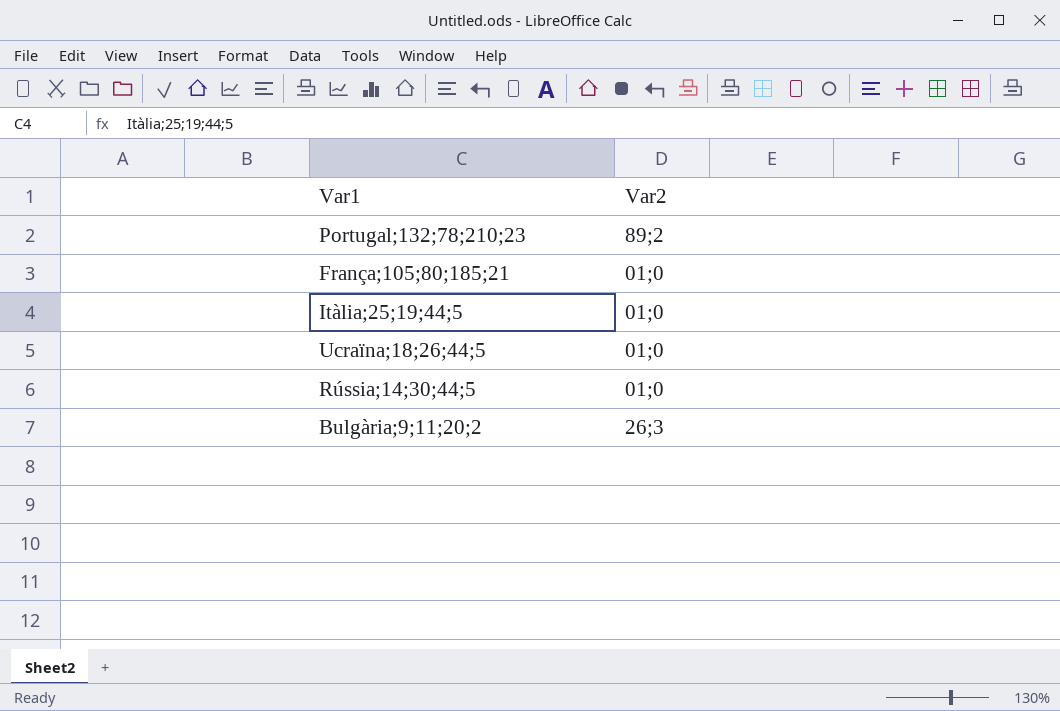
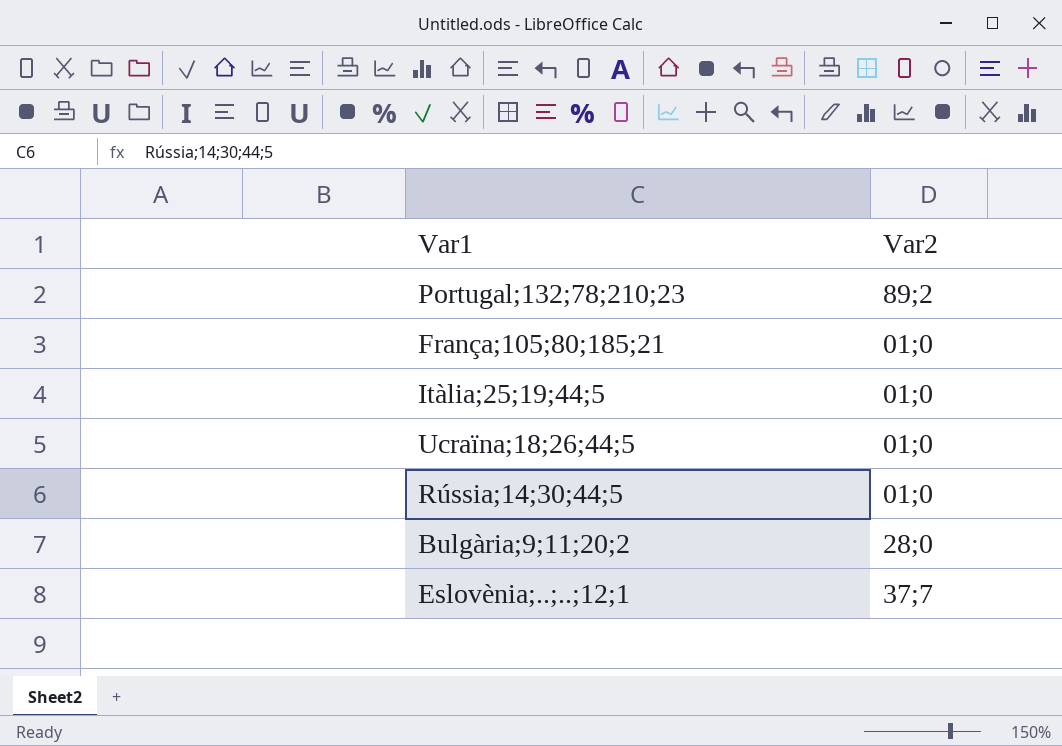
Bulgària;9;11;20;2 | Var2: 26;3 -> 28;0
row Eslovènia;..;..;12;1: none -> 37;7

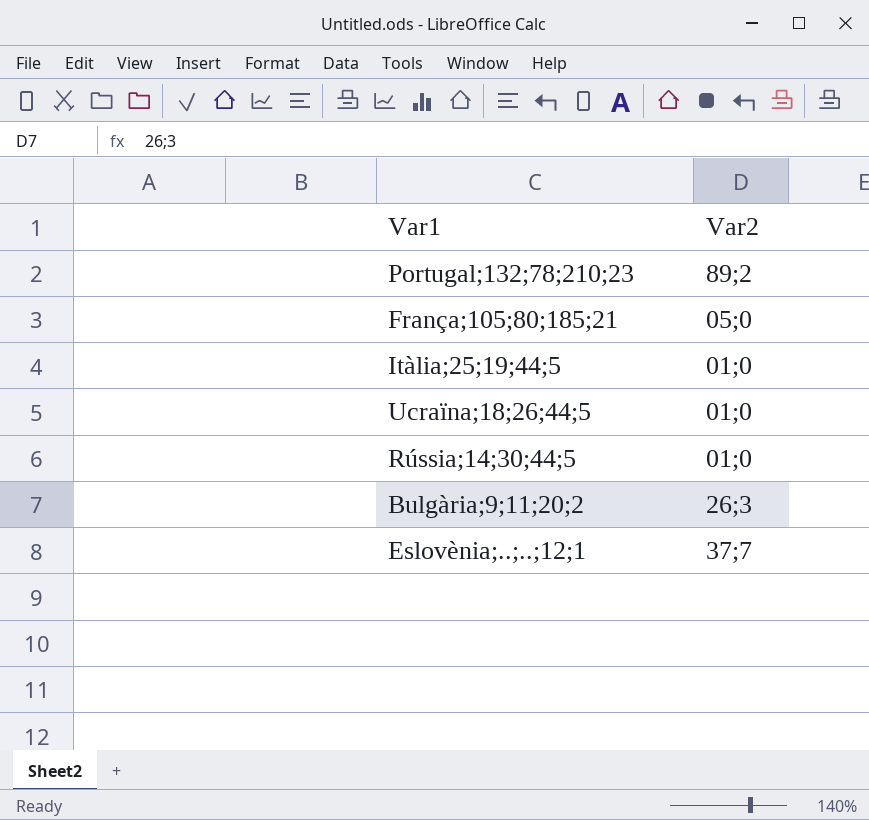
França;105;80;185;21 | Var2: 01;0 -> 05;0
Bulgària;9;11;20;2 | Var2: 28;0 -> 26;3

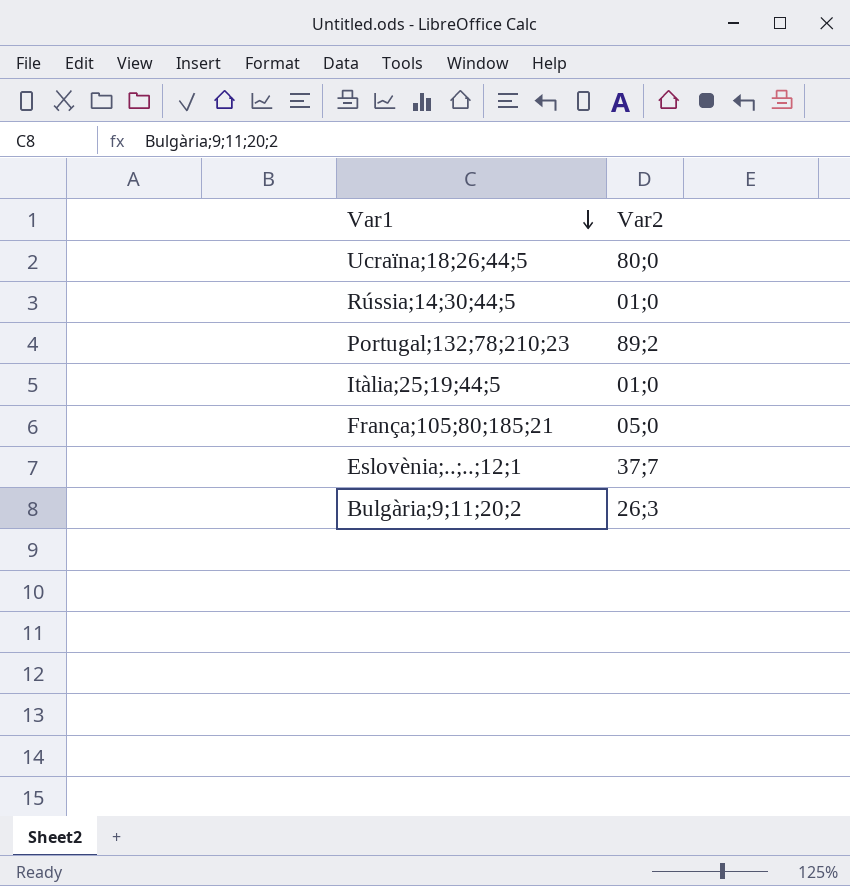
row order: none -> Var1 descending
Ucraïna;18;26;44;5 | Var2: 01;0 -> 80;0

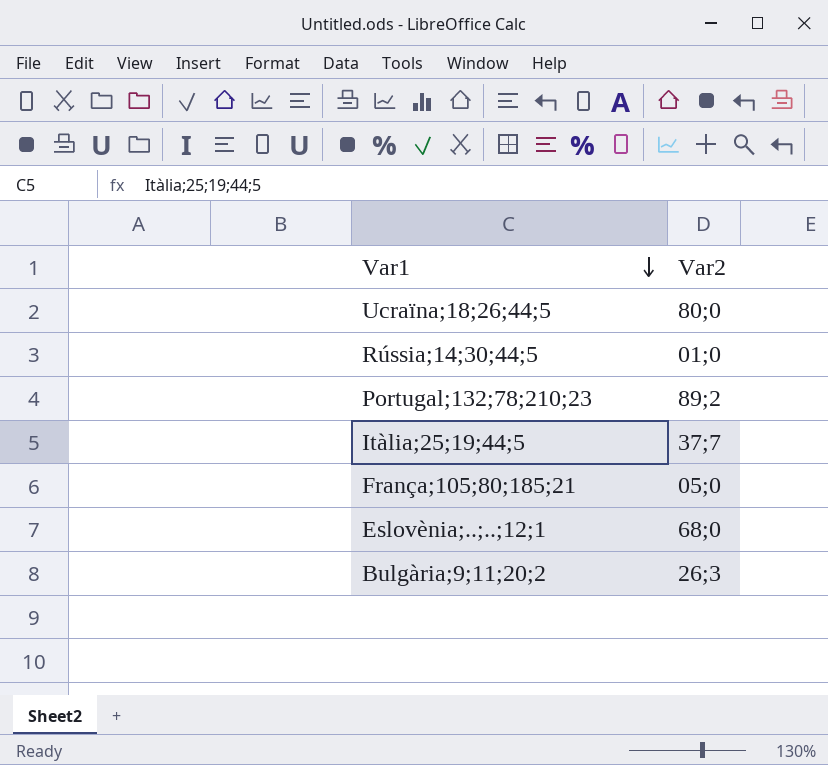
Itàlia;25;19;44;5 | Var2: 01;0 -> 37;7
Eslovènia;..;..;12;1 | Var2: 37;7 -> 68;0

